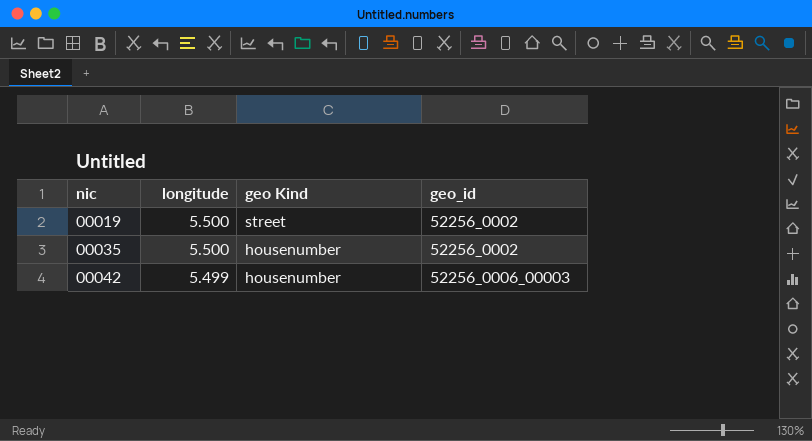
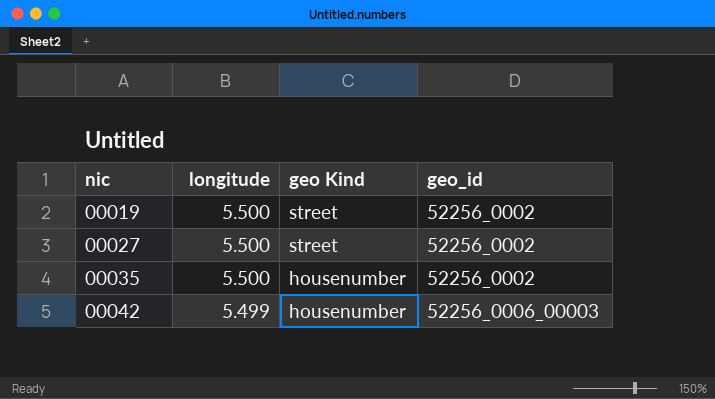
row 00027: none -> 5.500 | street | 52256_0002

